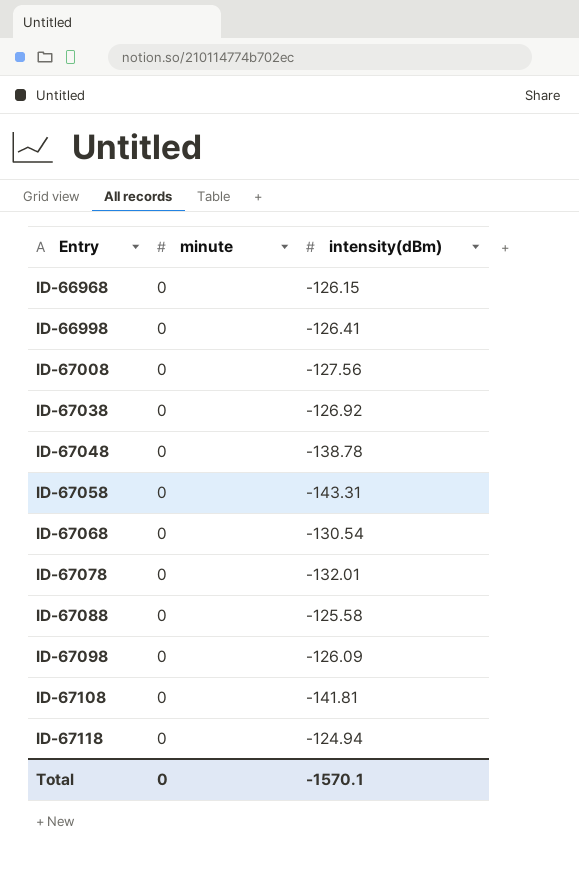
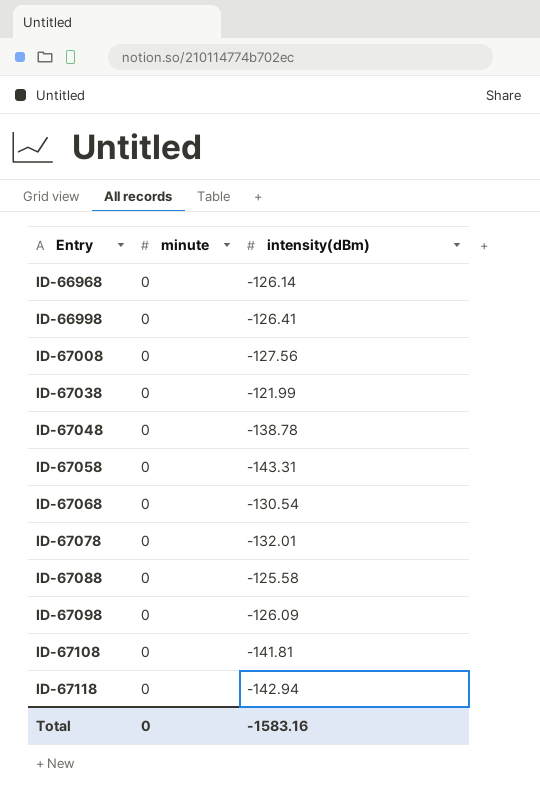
ID-66968 | intensity(dBm): -126.15 -> -126.14
ID-67038 | intensity(dBm): -126.92 -> -121.99
ID-67118 | intensity(dBm): -124.94 -> -142.94
Total | intensity(dBm): -1570.1 -> -1583.16

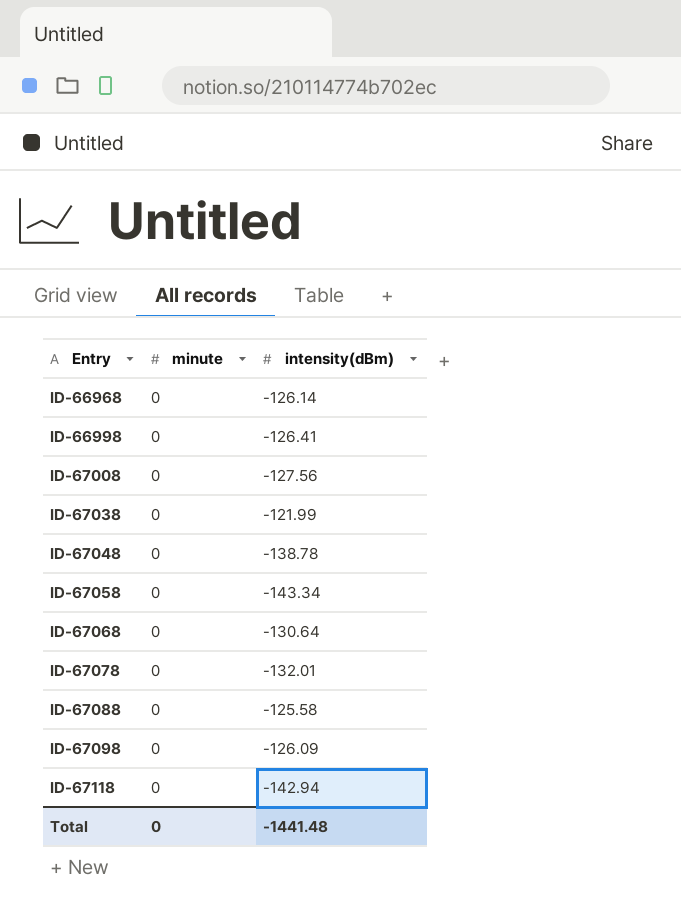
row ID-67108: 0 | -141.81 -> none
ID-67058 | intensity(dBm): -143.31 -> -143.34
ID-67068 | intensity(dBm): -130.54 -> -130.64
Total | intensity(dBm): -1583.16 -> -1441.48

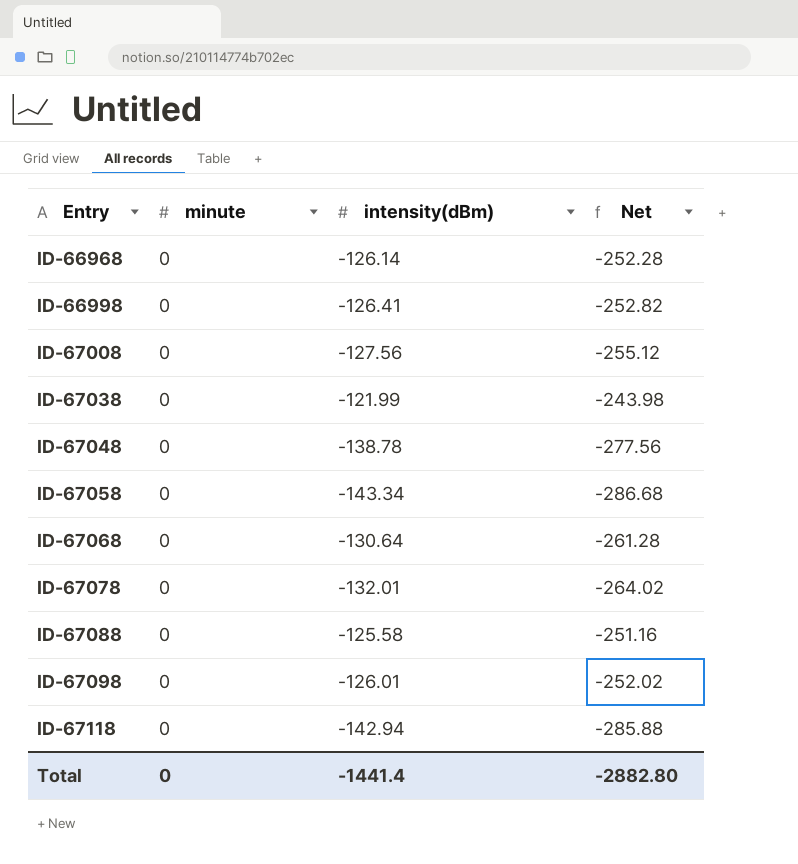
column Net | formula: none -> [intensity(dBm)] * 2
ID-67098 | intensity(dBm): -126.09 -> -126.01
Total | intensity(dBm): -1441.48 -> -1441.4

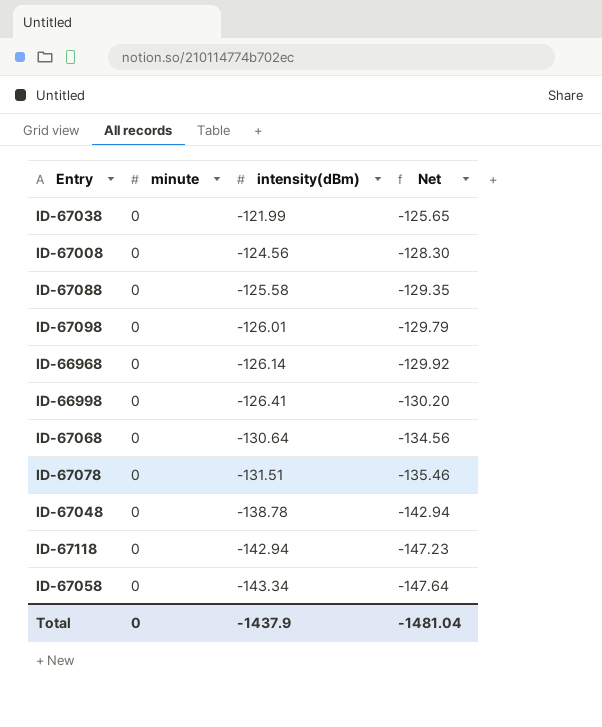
row order: Entry ascending -> intensity(dBm) descending
column Net | formula: [intensity(dBm)] * 2 -> [intensity(dBm)] * 1.03
ID-67008 | intensity(dBm): -127.56 -> -124.56
ID-67078 | intensity(dBm): -132.01 -> -131.51
Total | intensity(dBm): -1441.4 -> -1437.9
Total | Net: -2882.80 -> -1481.04

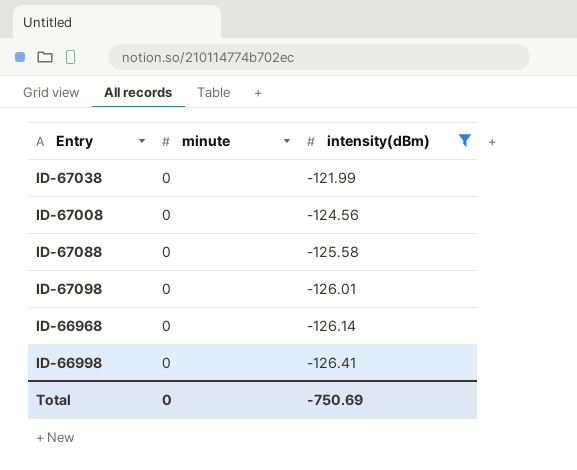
filter: none -> intensity(dBm) >= -126.41
column Net | formula: [intensity(dBm)] * 1.03 -> none
Total | intensity(dBm): -1437.9 -> -750.69

